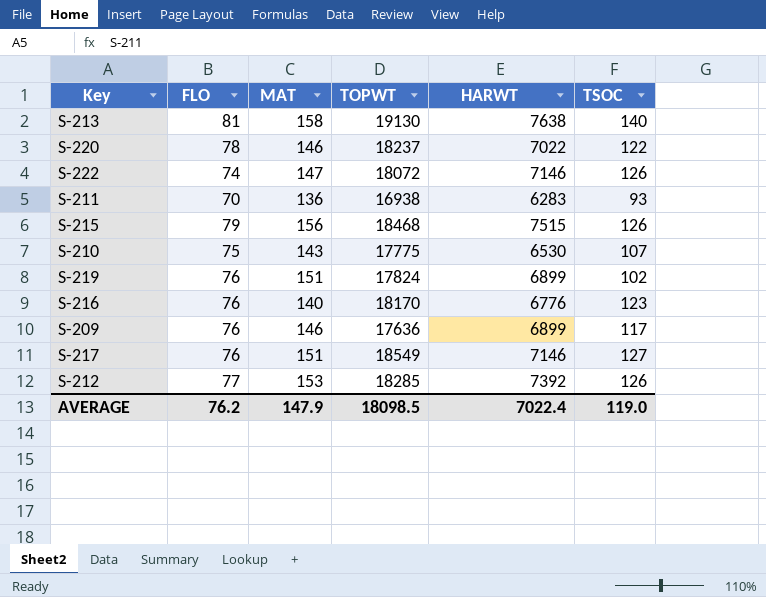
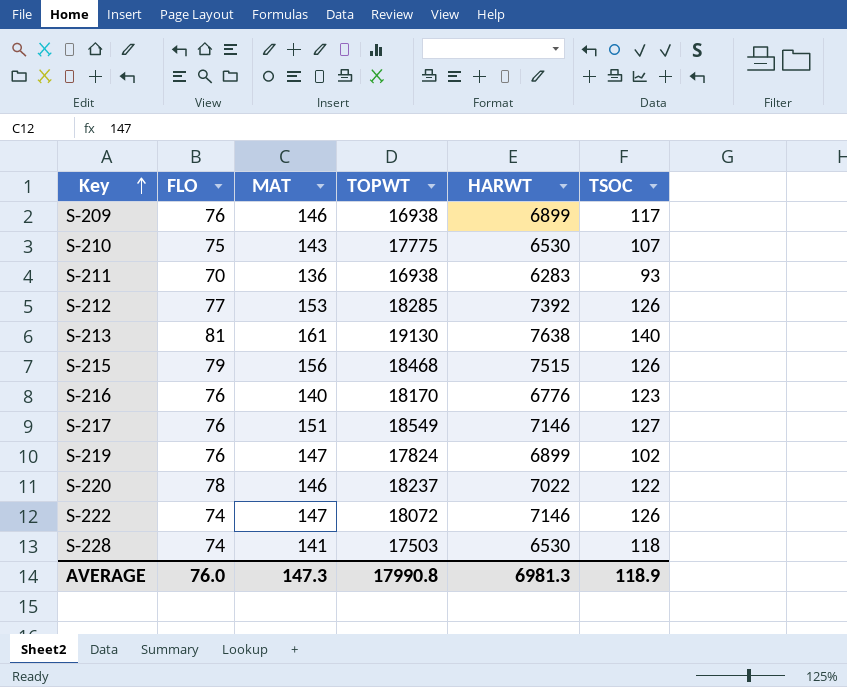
row order: none -> Key ascending
S-209 | TOPWT: 17636 -> 16938
S-213 | MAT: 158 -> 161
S-219 | MAT: 151 -> 147
row S-228: none -> 74 | 141 | 17503 | 6530 | 118
AVERAGE | FLO: 76.2 -> 76.0
AVERAGE | MAT: 147.9 -> 147.3
AVERAGE | TOPWT: 18098.5 -> 17990.8
AVERAGE | HARWT: 7022.4 -> 6981.3
AVERAGE | TSOC: 119.0 -> 118.9

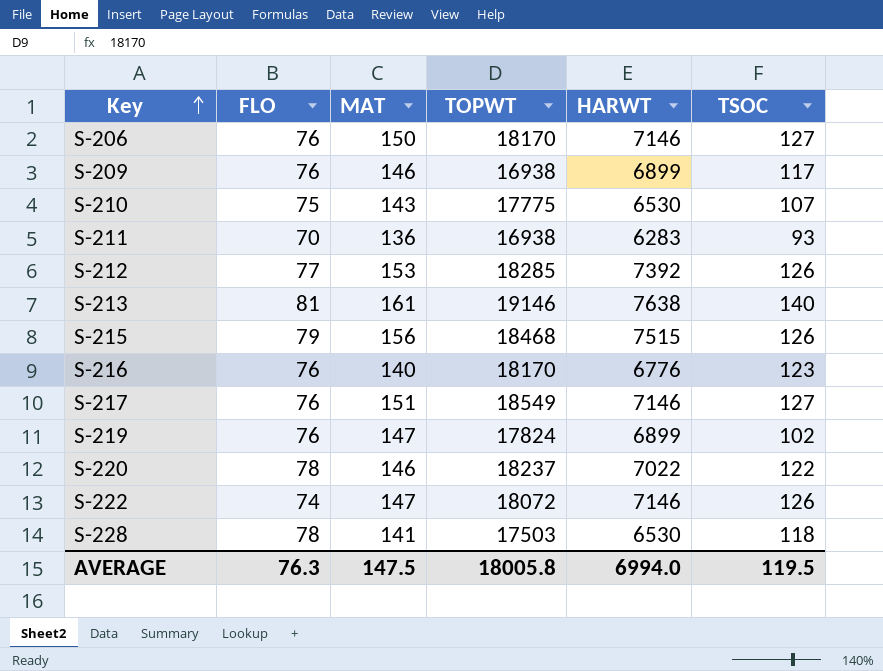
row S-206: none -> 76 | 150 | 18170 | 7146 | 127
S-213 | TOPWT: 19130 -> 19146
S-228 | FLO: 74 -> 78
AVERAGE | FLO: 76.0 -> 76.3
AVERAGE | MAT: 147.3 -> 147.5
AVERAGE | TOPWT: 17990.8 -> 18005.8
AVERAGE | HARWT: 6981.3 -> 6994.0
AVERAGE | TSOC: 118.9 -> 119.5

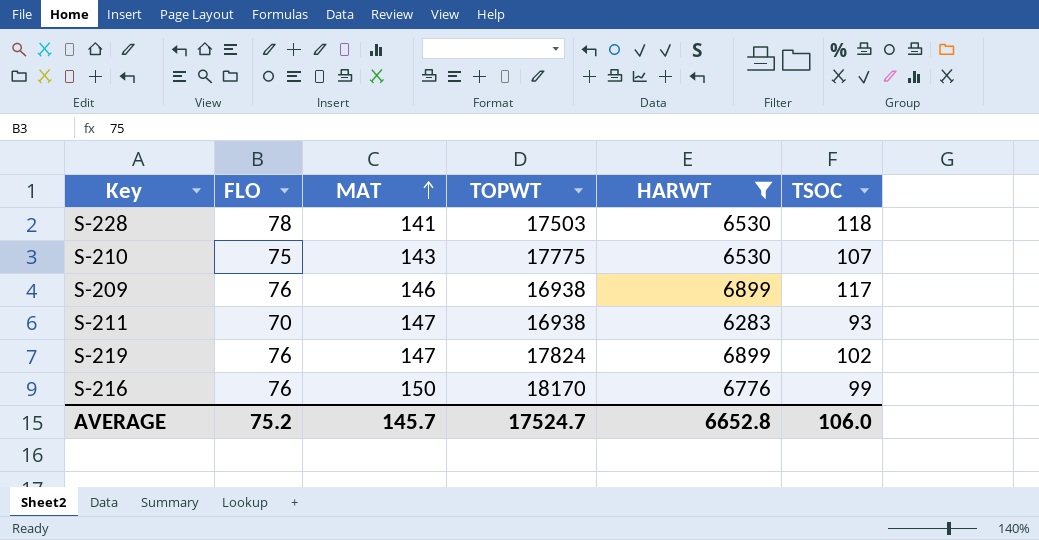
filter: none -> HARWT <= 6899
row order: Key ascending -> MAT ascending
S-211 | MAT: 136 -> 147
S-216 | MAT: 140 -> 150
S-216 | TSOC: 123 -> 99
AVERAGE | FLO: 76.3 -> 75.2
AVERAGE | MAT: 147.5 -> 145.7
AVERAGE | TOPWT: 18005.8 -> 17524.7
AVERAGE | HARWT: 6994.0 -> 6652.8
AVERAGE | TSOC: 119.5 -> 106.0

